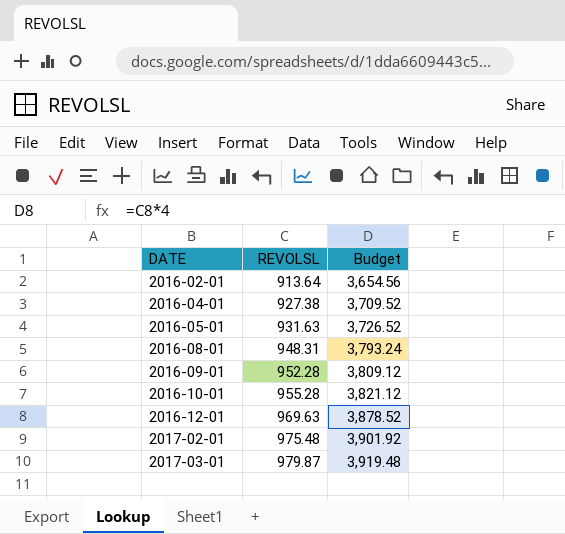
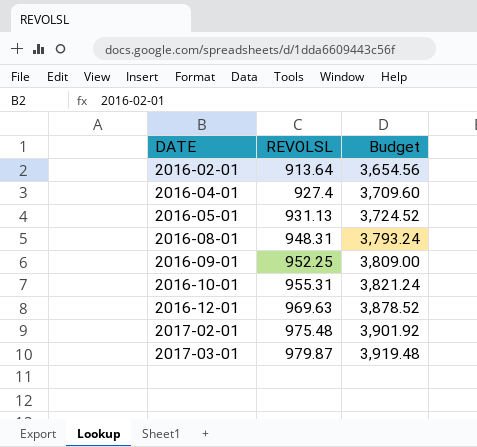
2016-04-01 | REVOLSL: 927.38 -> 927.4
2016-04-01 | Budget: 3,709.52 -> 3,709.60
2016-05-01 | REVOLSL: 931.63 -> 931.13
2016-05-01 | Budget: 3,726.52 -> 3,724.52
2016-09-01 | REVOLSL: 952.28 -> 952.25
2016-09-01 | Budget: 3,809.12 -> 3,809.00
2016-10-01 | REVOLSL: 955.28 -> 955.31
2016-10-01 | Budget: 3,821.12 -> 3,821.24

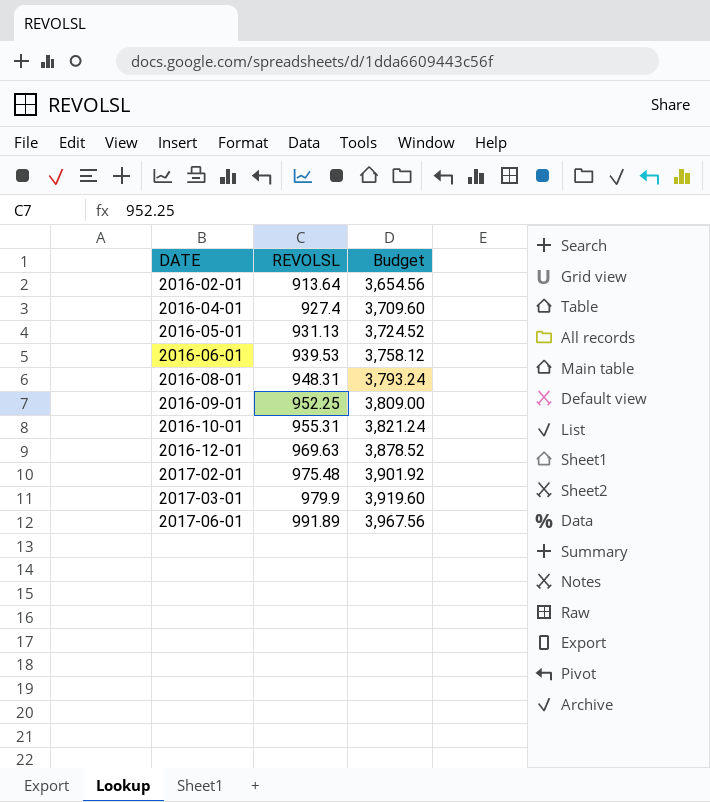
row 2016-06-01: none -> 939.53 | 3,758.12
2017-03-01 | REVOLSL: 979.87 -> 979.9
2017-03-01 | Budget: 3,919.48 -> 3,919.60
row 2017-06-01: none -> 991.89 | 3,967.56

